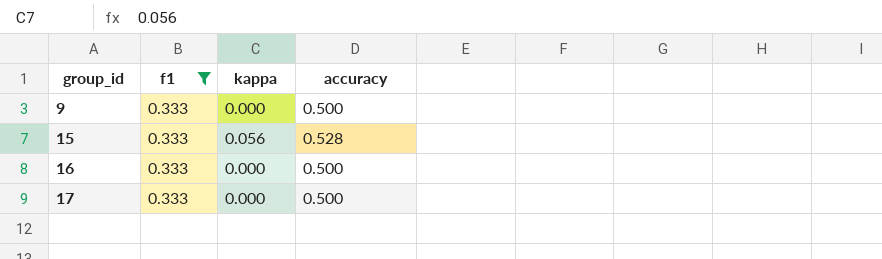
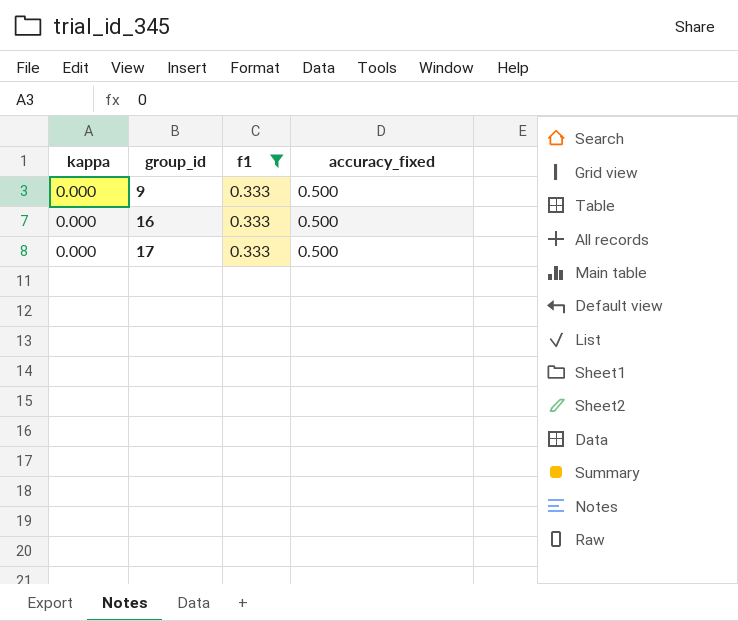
column kappa | position: 3 -> 1
column name: accuracy -> accuracy_fixed
row 15: 0.333 | 0.056 | 0.528 -> none

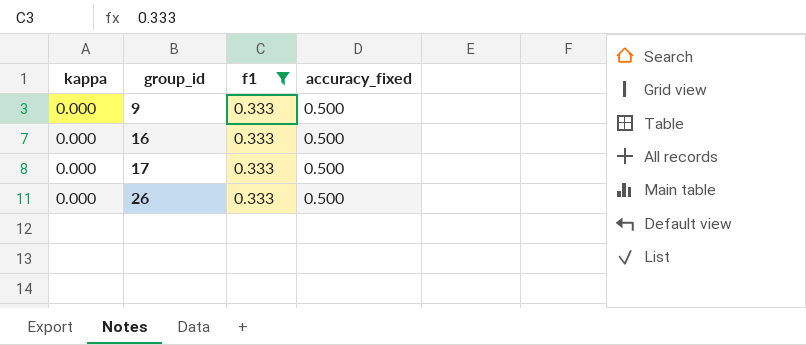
row 26: none -> 0.000 | 0.333 | 0.500

